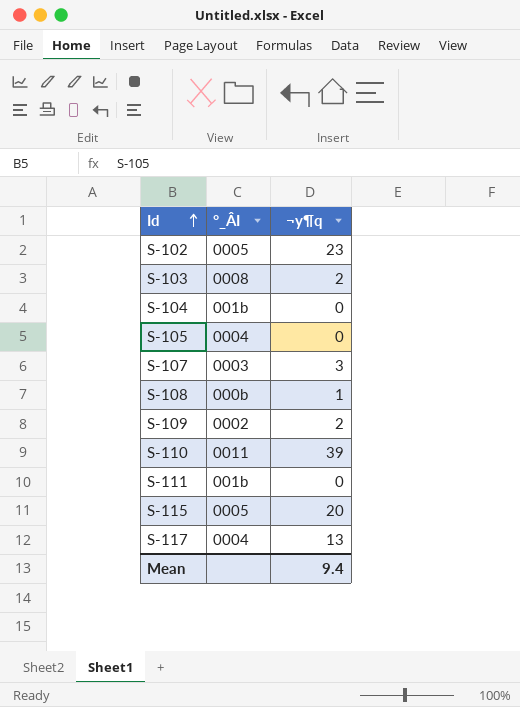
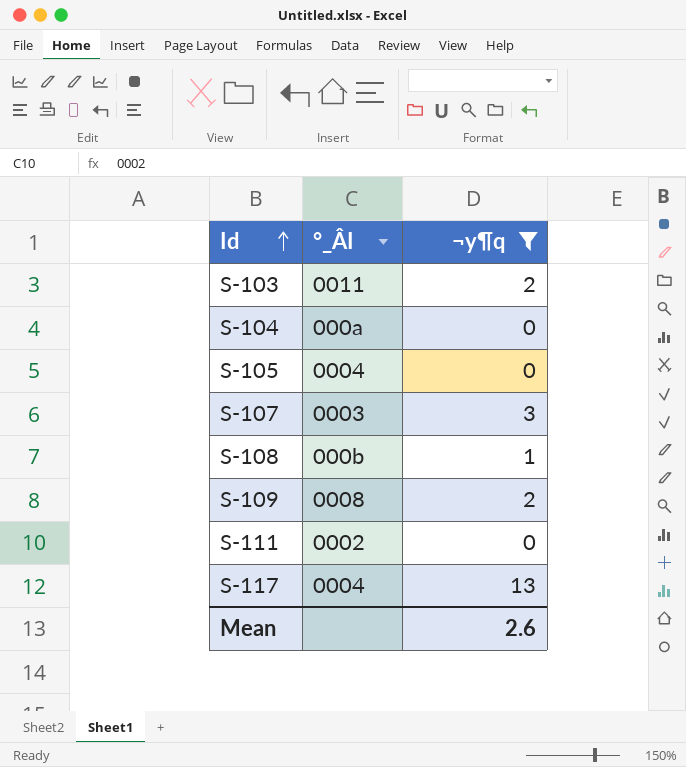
filter: none -> ¬y¶q <= 13
S-103 | °_ÂI: 0008 -> 0011
S-104 | °_ÂI: 001b -> 000a
S-109 | °_ÂI: 0002 -> 0008
S-111 | °_ÂI: 001b -> 0002
Mean | ¬y¶q: 9.4 -> 2.6

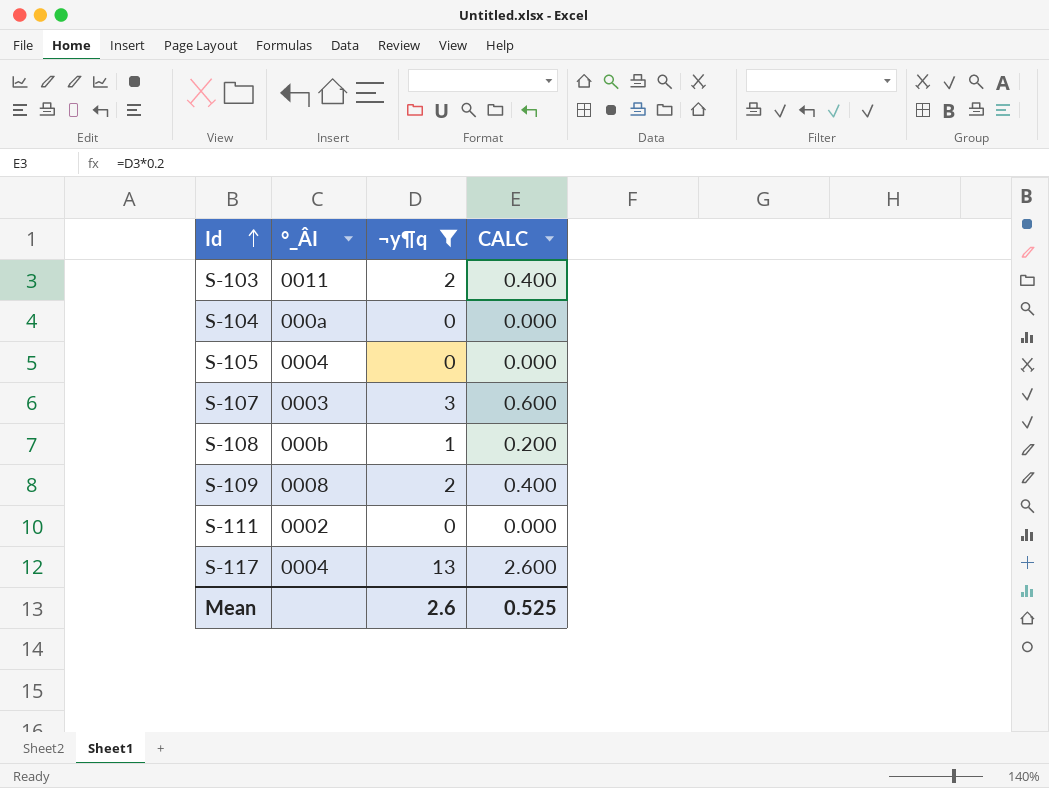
column CALC | formula: none -> [¬y¶q] * 0.2

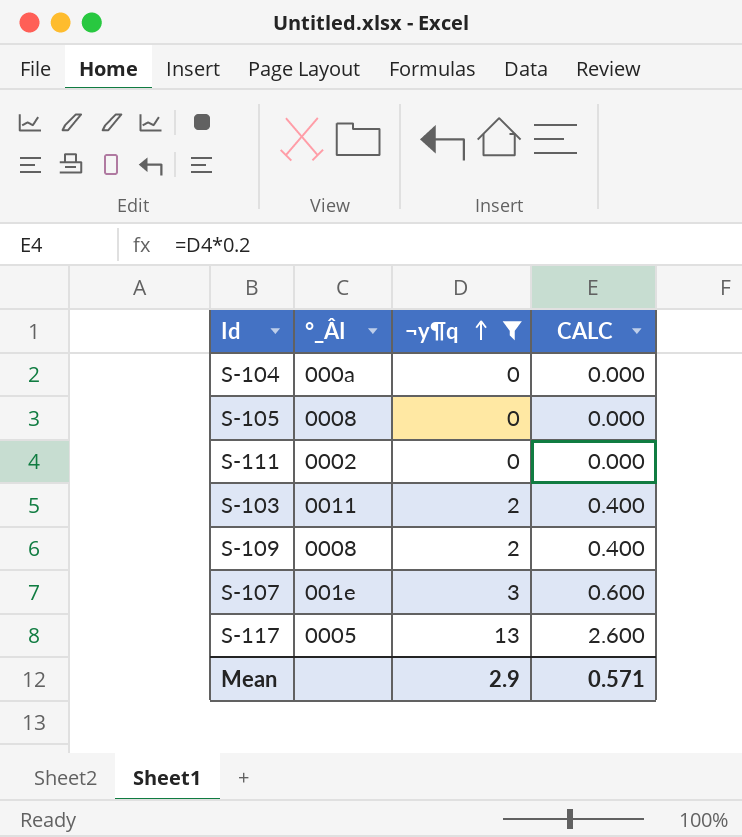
row order: Id ascending -> ¬y¶q ascending
row S-108: 000b | 1 | 0.200 -> none
S-105 | °_ÂI: 0004 -> 0008
S-107 | °_ÂI: 0003 -> 001e
S-117 | °_ÂI: 0004 -> 0005
Mean | ¬y¶q: 2.6 -> 2.9
Mean | CALC: 0.525 -> 0.571

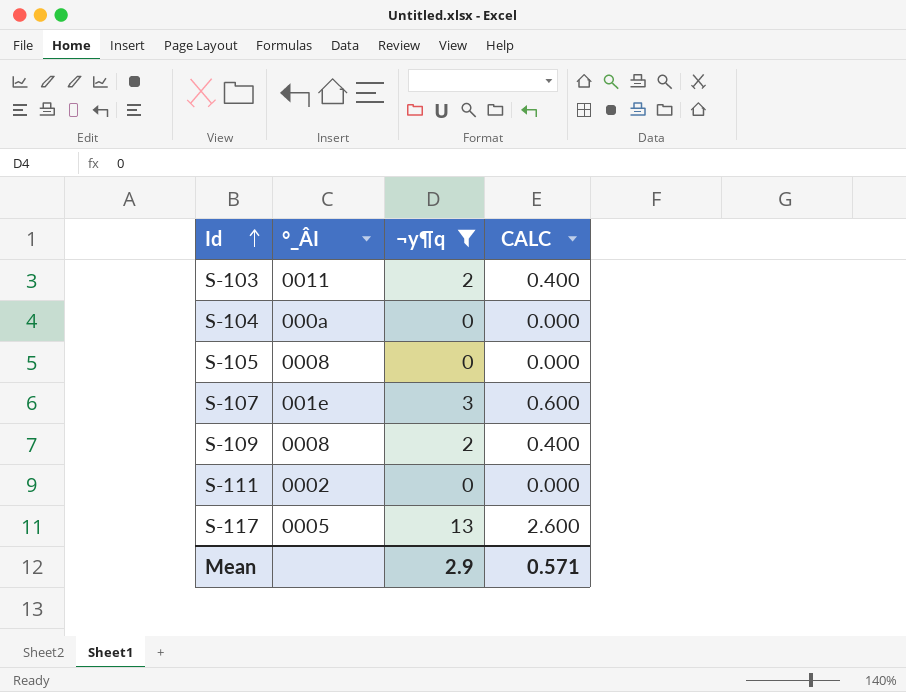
row order: ¬y¶q ascending -> Id ascending

